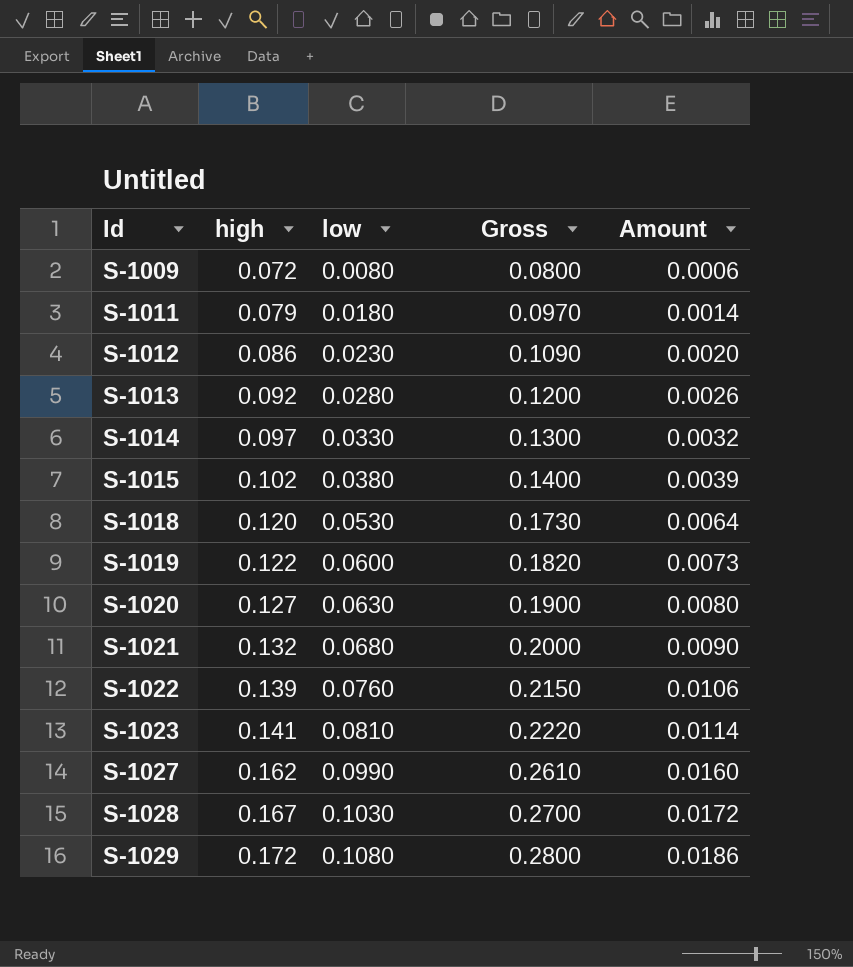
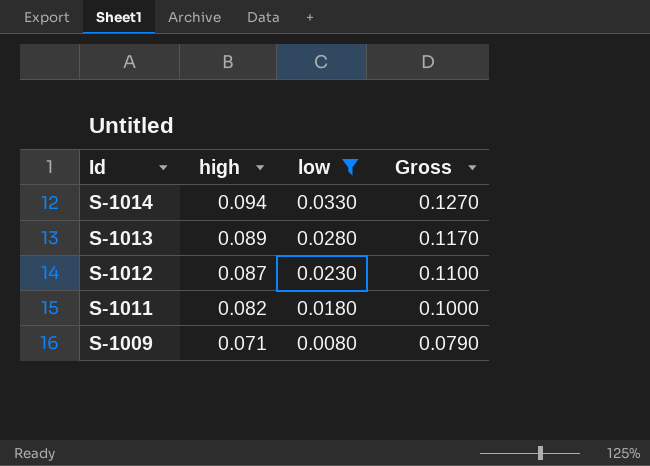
filter: none -> low <= 0.0330
row order: Id ascending -> Id descending
column Amount | formula: [high] * [low] -> none
S-1014 | high: 0.097 -> 0.094
S-1014 | Gross: 0.1300 -> 0.1270
S-1013 | high: 0.092 -> 0.089
S-1013 | Gross: 0.1200 -> 0.1170
S-1012 | high: 0.086 -> 0.087
S-1012 | Gross: 0.1090 -> 0.1100
S-1011 | high: 0.079 -> 0.082
S-1011 | Gross: 0.0970 -> 0.1000
S-1009 | high: 0.072 -> 0.071
S-1009 | Gross: 0.0800 -> 0.0790

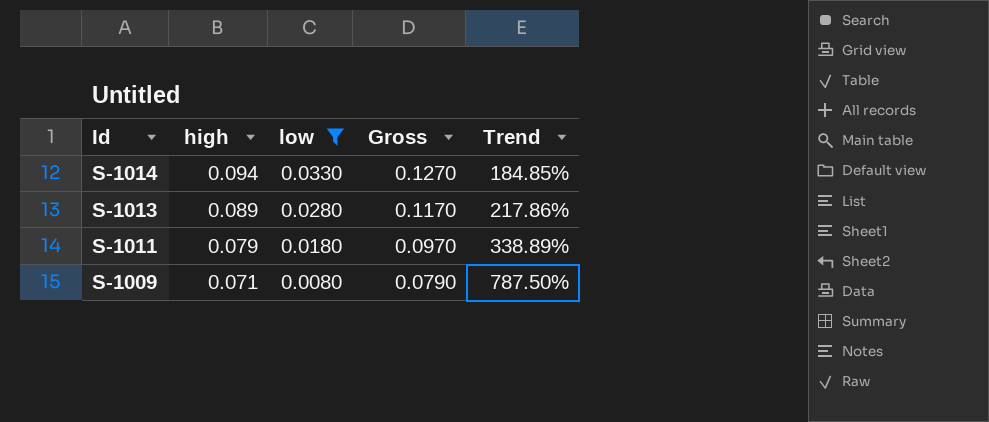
column Trend | formula: none -> ([high] - [low]) / [low]
row S-1012: 0.087 | 0.0230 | 0.1100 -> none
S-1011 | high: 0.082 -> 0.079
S-1011 | Gross: 0.1000 -> 0.0970

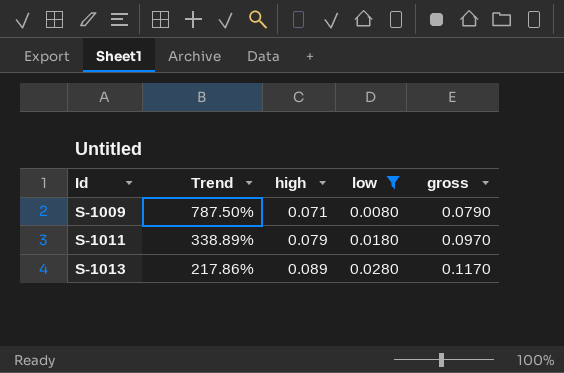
row order: Id descending -> Id ascending
column Trend | position: 5 -> 2
column name: Gross -> gross
row S-1014: 0.094 | 0.0330 | 0.1270 | 184.85% -> none

